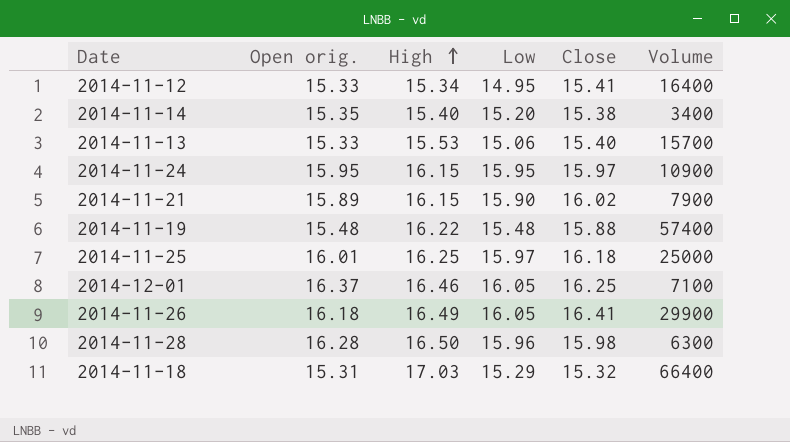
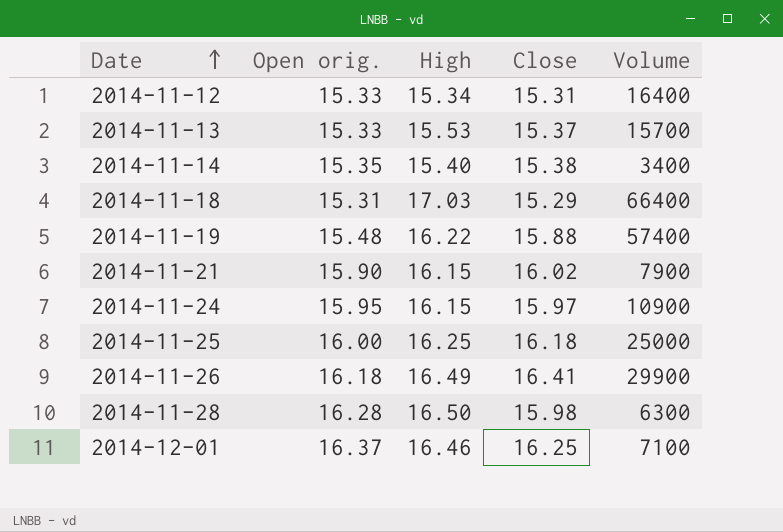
row order: High ascending -> Date ascending
column Low | position: 4 -> none
2014-11-12 | Close: 15.41 -> 15.31
2014-11-13 | Close: 15.40 -> 15.37
2014-11-18 | Close: 15.32 -> 15.29
2014-11-21 | Open orig.: 15.89 -> 15.90
2014-11-25 | Open orig.: 16.01 -> 16.00

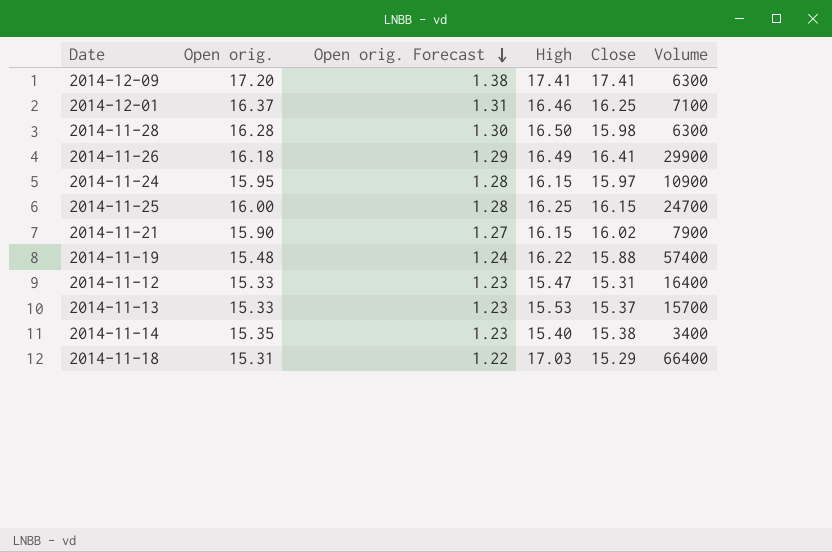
row order: Date ascending -> Open orig. Forecast descending
column Open orig. Forecast | formula: none -> [Open orig.] * 0.08
row 2014-12-09: none -> 17.20 | 1.38 | 17.41 | 17.41 | 6300
2014-11-25 | Close: 16.18 -> 16.15
2014-11-25 | Volume: 25000 -> 24700
2014-11-12 | High: 15.34 -> 15.47

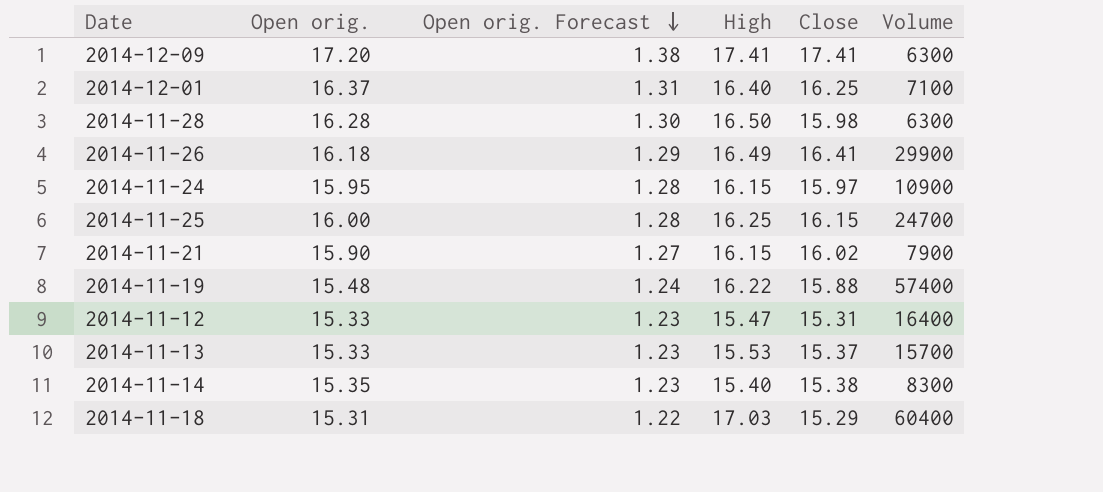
2014-12-01 | High: 16.46 -> 16.40
2014-11-14 | Volume: 3400 -> 8300
2014-11-18 | Volume: 66400 -> 60400

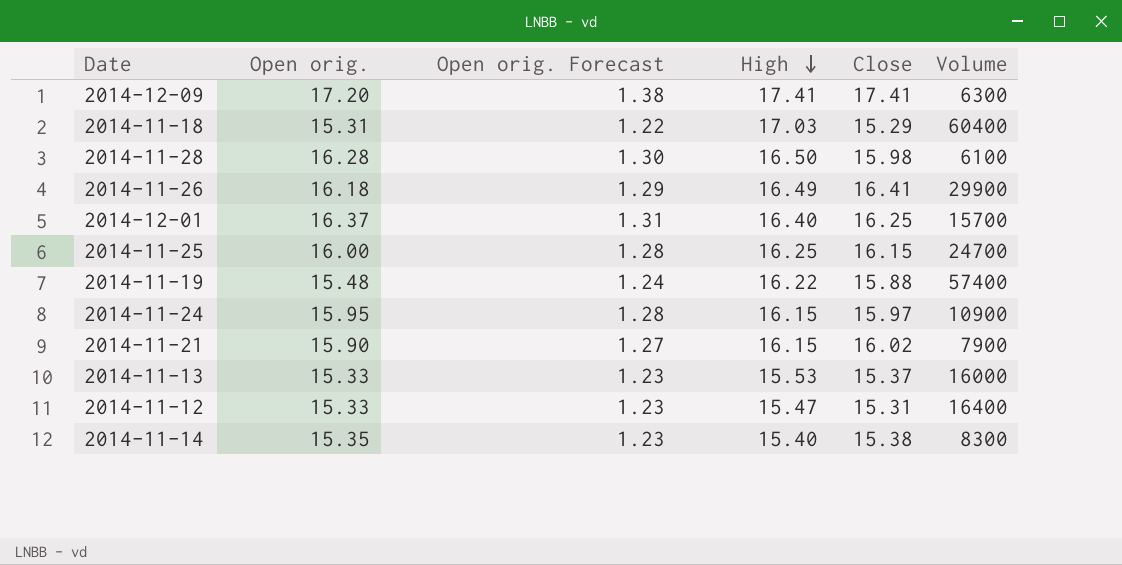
row order: Open orig. Forecast descending -> High descending
2014-11-28 | Volume: 6300 -> 6100
2014-12-01 | Volume: 7100 -> 15700
2014-11-13 | Volume: 15700 -> 16000

